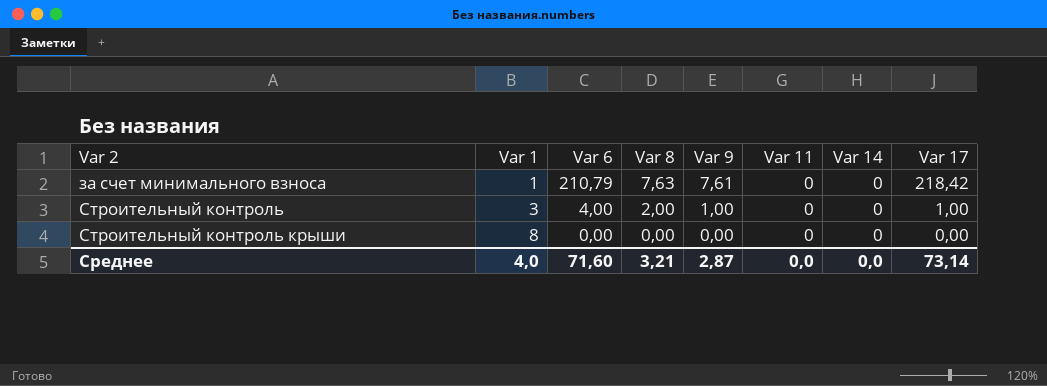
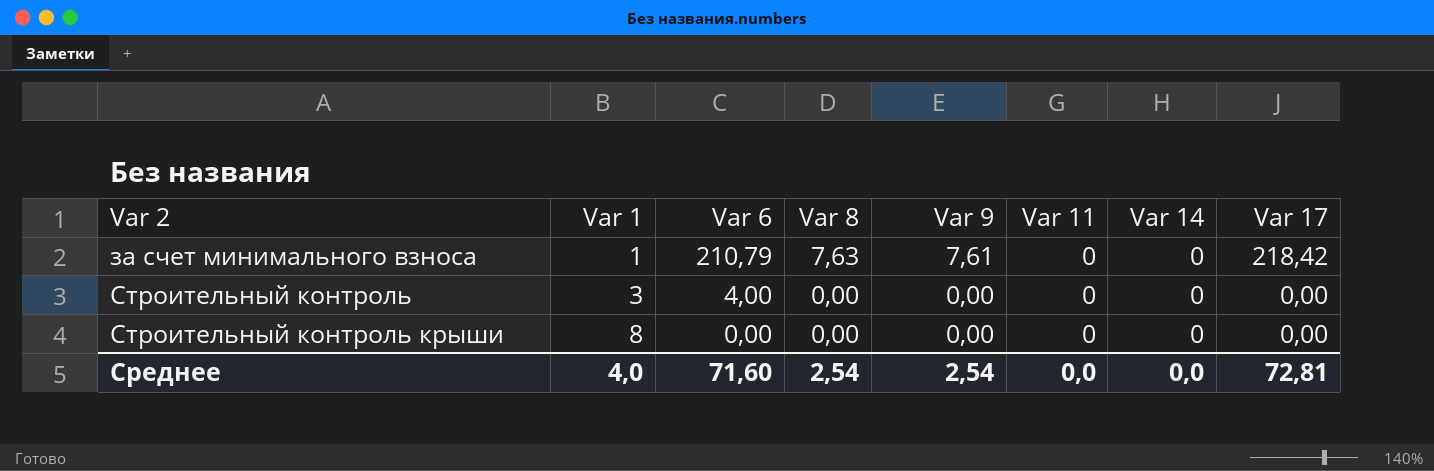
Строительный контроль | Var 8: 2,00 -> 0,00
Строительный контроль | Var 9: 1,00 -> 0,00
Строительный контроль | Var 17: 1,00 -> 0,00
Среднее | Var 8: 3,21 -> 2,54
Среднее | Var 9: 2,87 -> 2,54
Среднее | Var 17: 73,14 -> 72,81

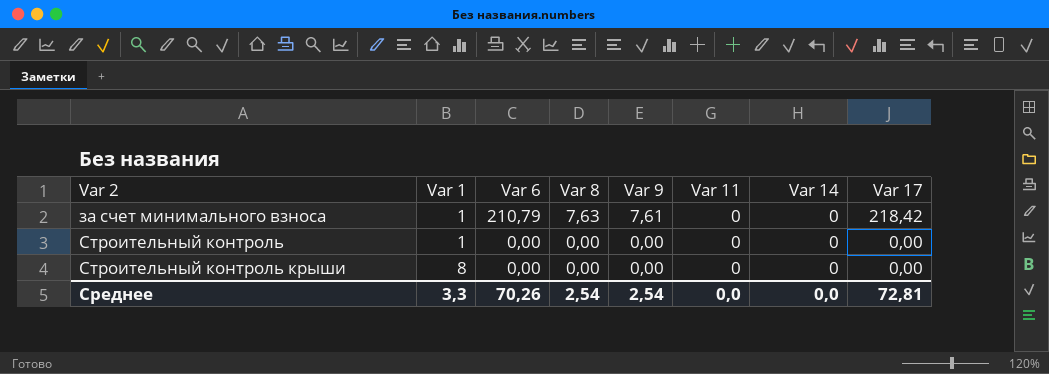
Строительный контроль | Var 1: 3 -> 1
Строительный контроль | Var 6: 4,00 -> 0,00
Среднее | Var 1: 4,0 -> 3,3
Среднее | Var 6: 71,60 -> 70,26

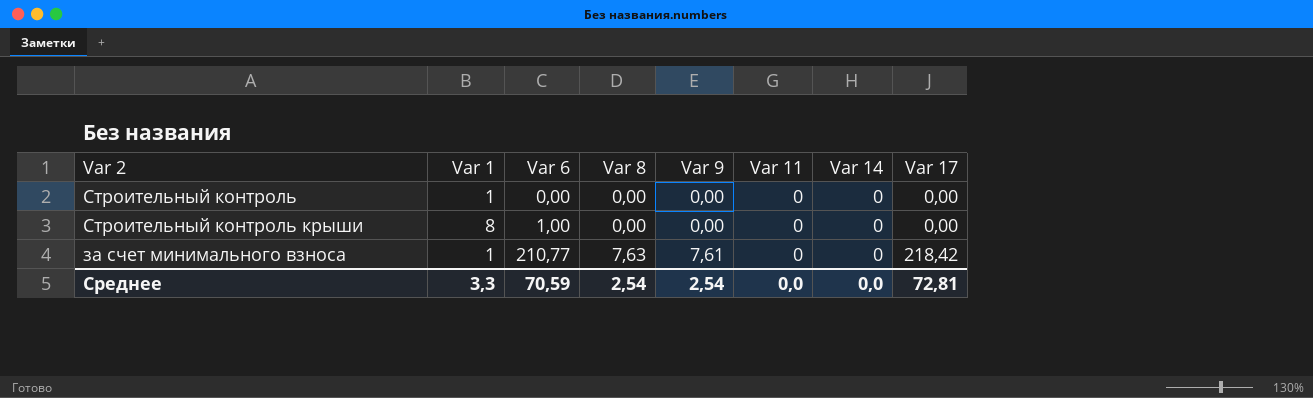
row order: Var 2 ascending -> Var 6 ascending
Строительный контроль крыши | Var 6: 0,00 -> 1,00
за счет минимального взноса | Var 6: 210,79 -> 210,77
Среднее | Var 6: 70,26 -> 70,59

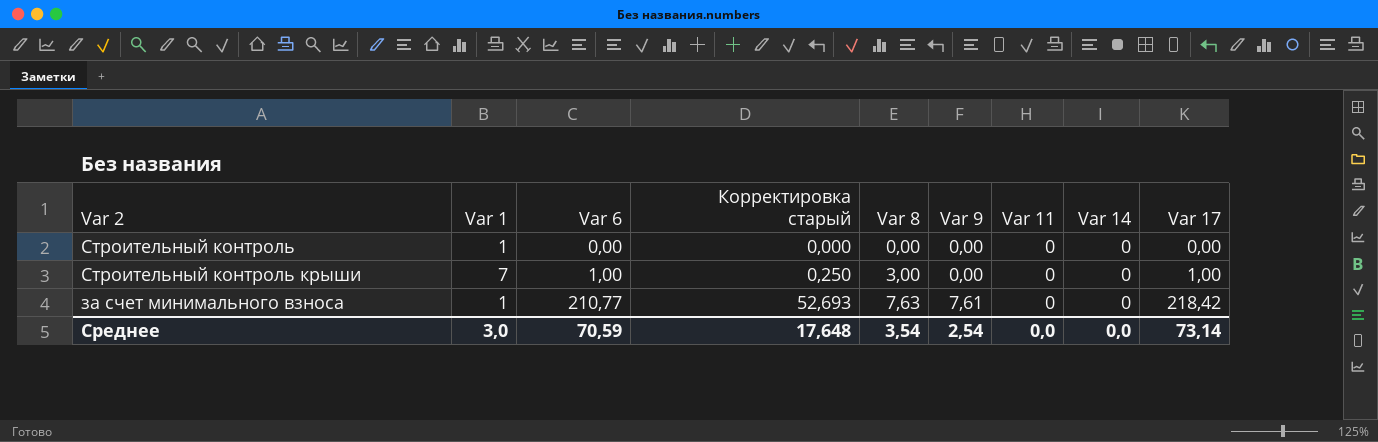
column Корректировка старый | formula: none -> [Var 6] * 0,25
Строительный контроль крыши | Var 1: 8 -> 7
Строительный контроль крыши | Var 8: 0,00 -> 3,00
Строительный контроль крыши | Var 17: 0,00 -> 1,00
Среднее | Var 1: 3,3 -> 3,0
Среднее | Var 8: 2,54 -> 3,54
Среднее | Var 17: 72,81 -> 73,14

